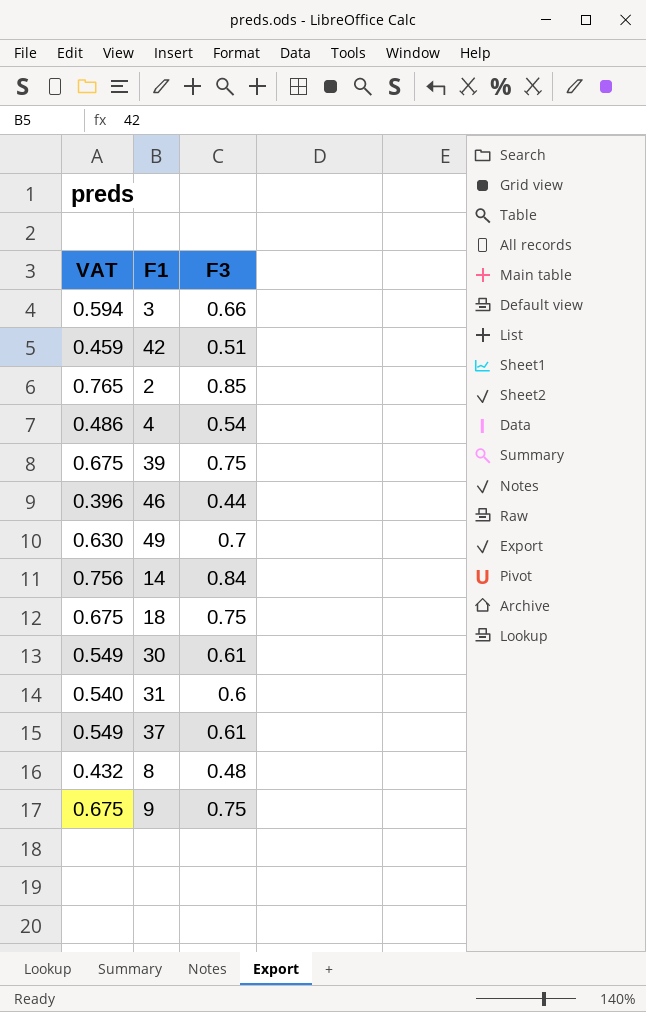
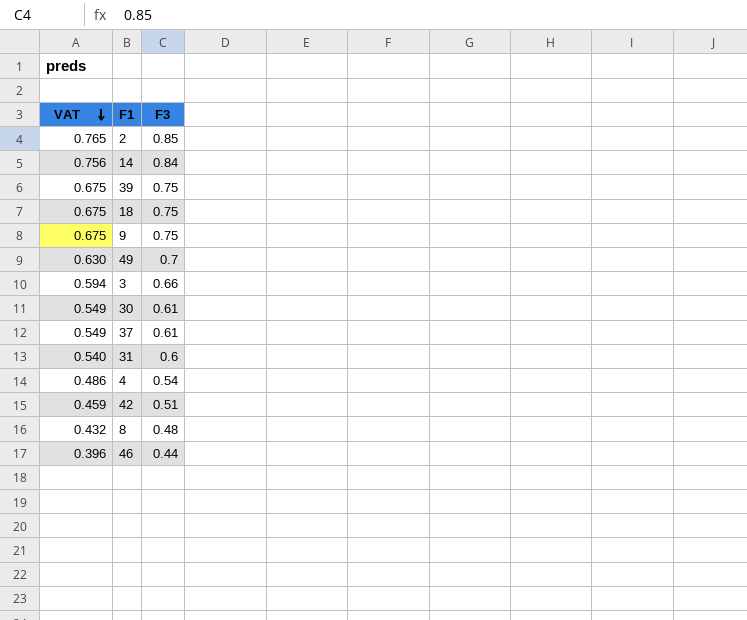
row order: none -> VAT descending

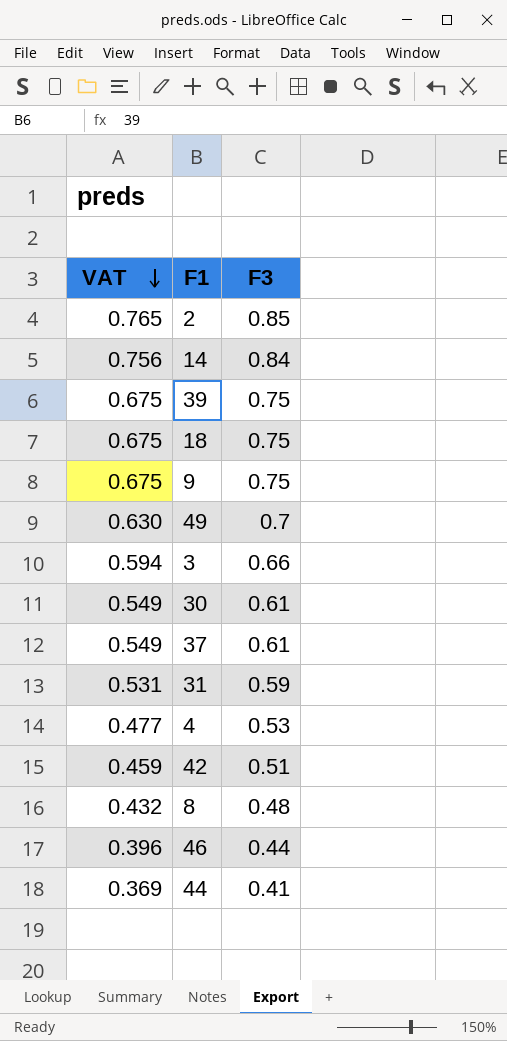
31 | VAT: 0.540 -> 0.531
31 | F3: 0.6 -> 0.59
4 | VAT: 0.486 -> 0.477
4 | F3: 0.54 -> 0.53
row 44: none -> 0.369 | 0.41

